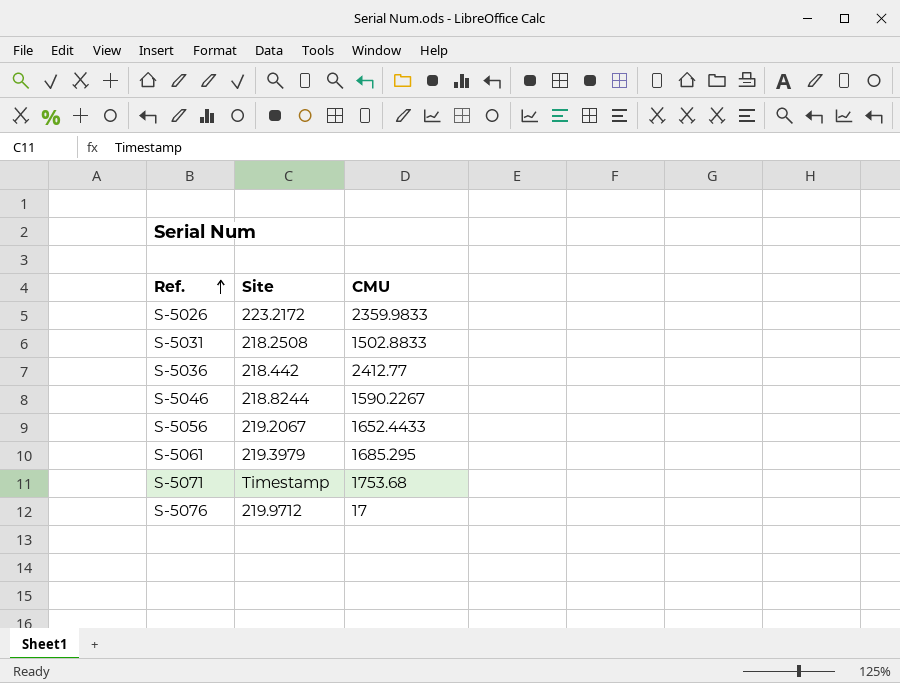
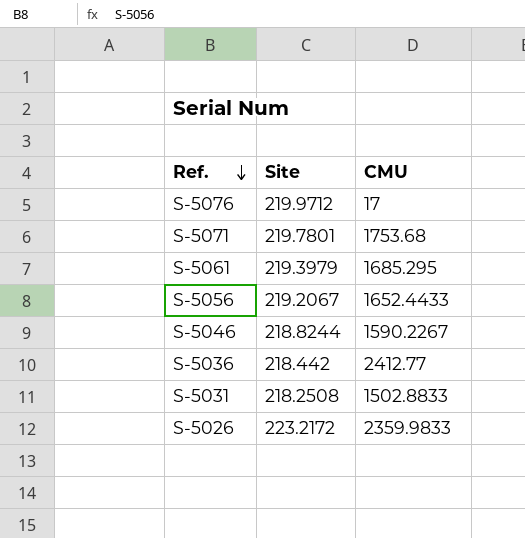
row order: Ref. ascending -> Ref. descending
S-5071 | Site: Timestamp -> 219.7801

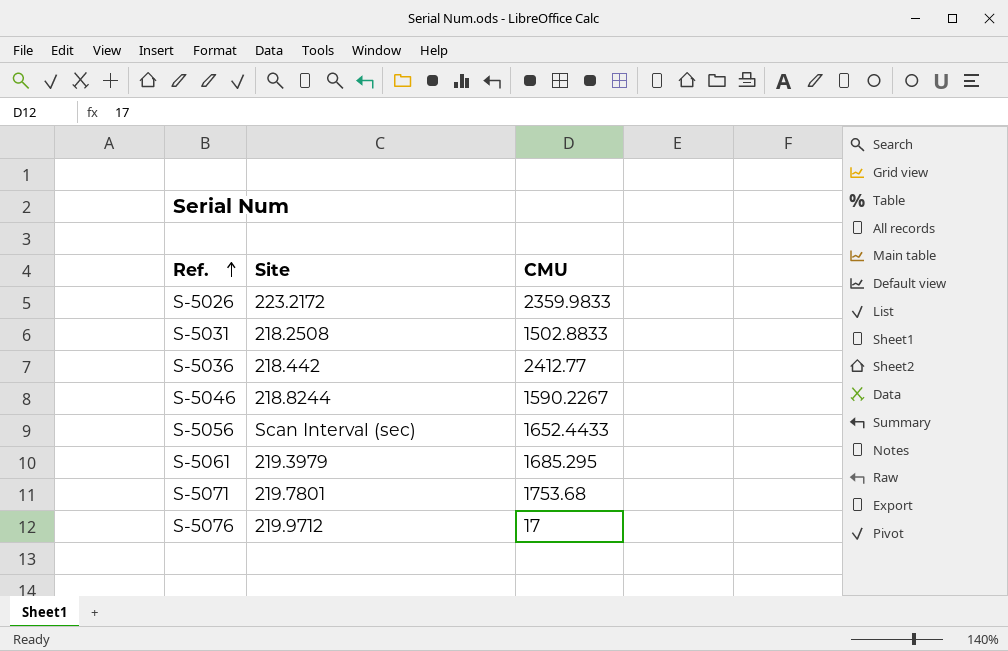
row order: Ref. descending -> Ref. ascending
S-5056 | Site: 219.2067 -> Scan Interval (sec)

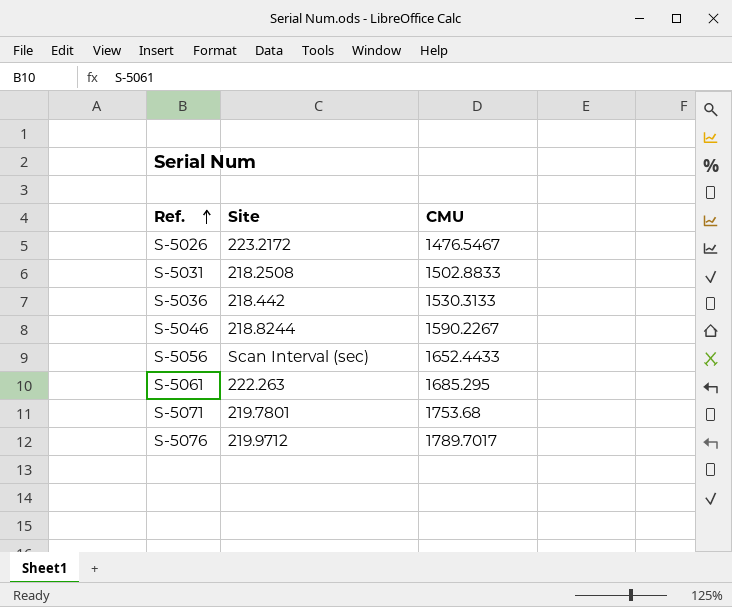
S-5026 | CMU: 2359.9833 -> 1476.5467
S-5036 | CMU: 2412.77 -> 1530.3133
S-5061 | Site: 219.3979 -> 222.263
S-5076 | CMU: 17 -> 1789.7017

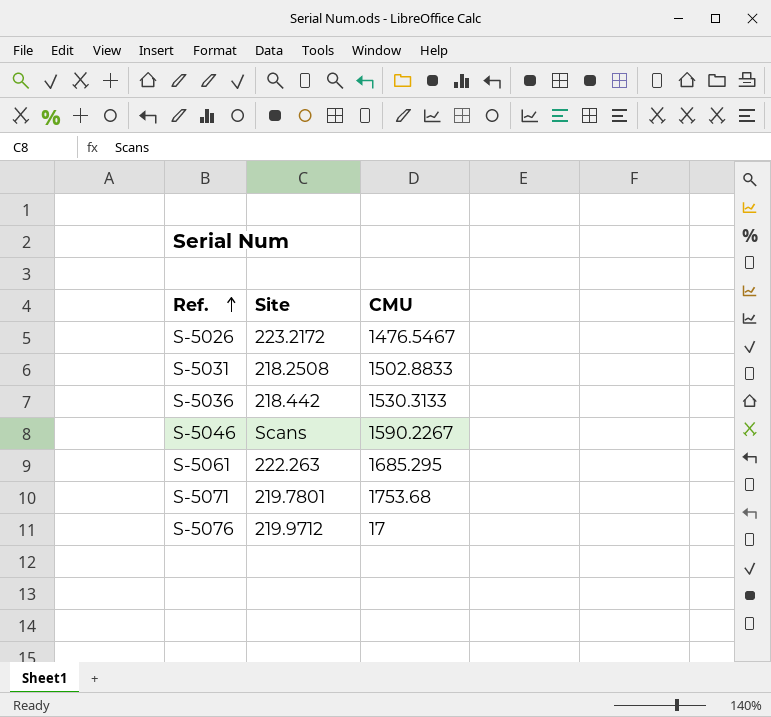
row S-5056: Scan Interval (sec) | 1652.4433 -> none
S-5046 | Site: 218.8244 -> Scans
S-5076 | CMU: 1789.7017 -> 17

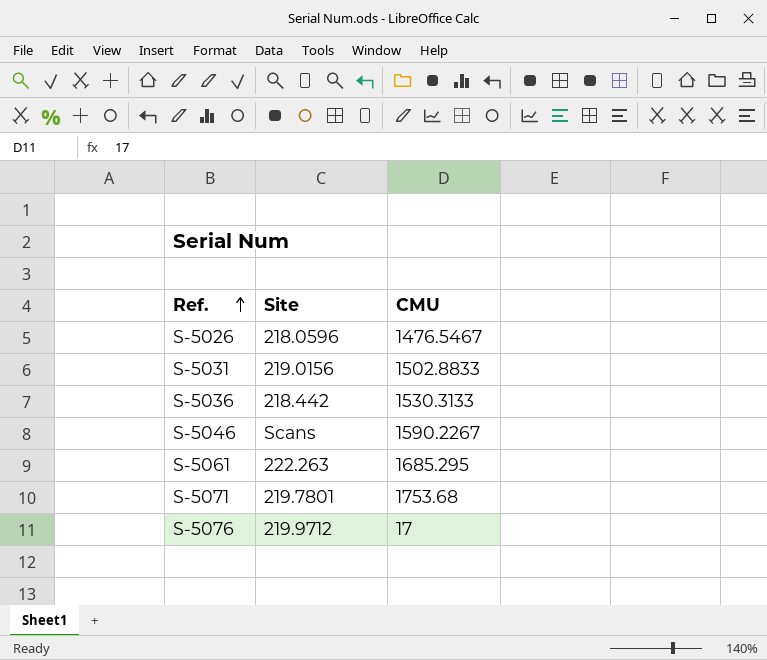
S-5026 | Site: 223.2172 -> 218.0596
S-5031 | Site: 218.2508 -> 219.0156

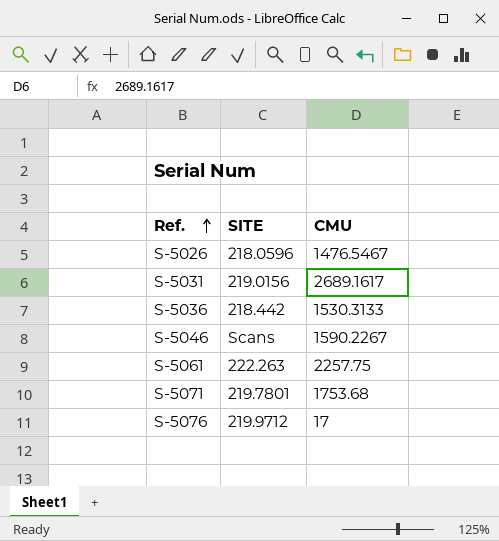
column name: Site -> SITE
S-5031 | CMU: 1502.8833 -> 2689.1617
S-5061 | CMU: 1685.295 -> 2257.75

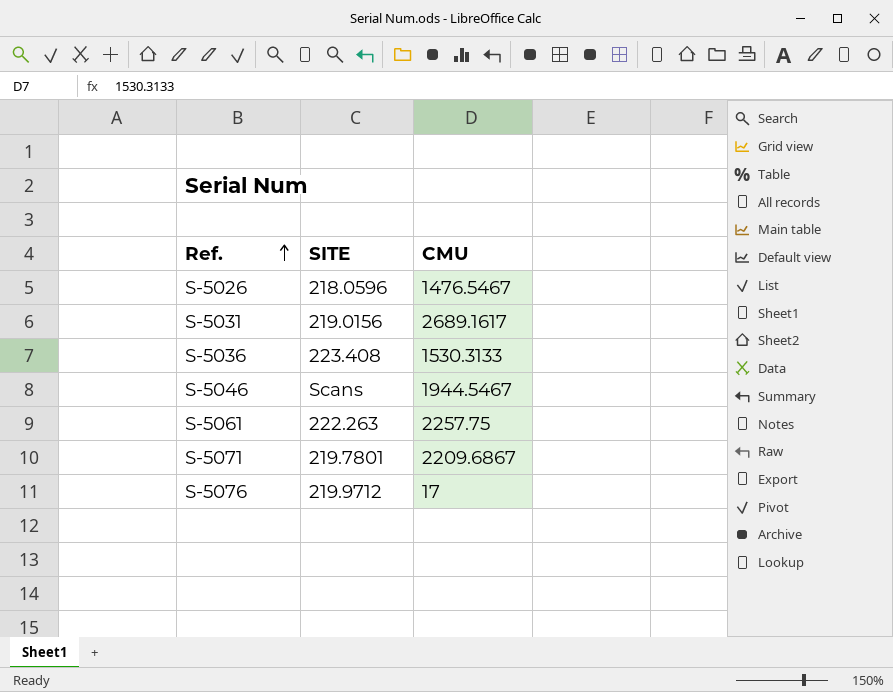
S-5036 | SITE: 218.442 -> 223.408
S-5046 | CMU: 1590.2267 -> 1944.5467
S-5071 | CMU: 1753.68 -> 2209.6867

